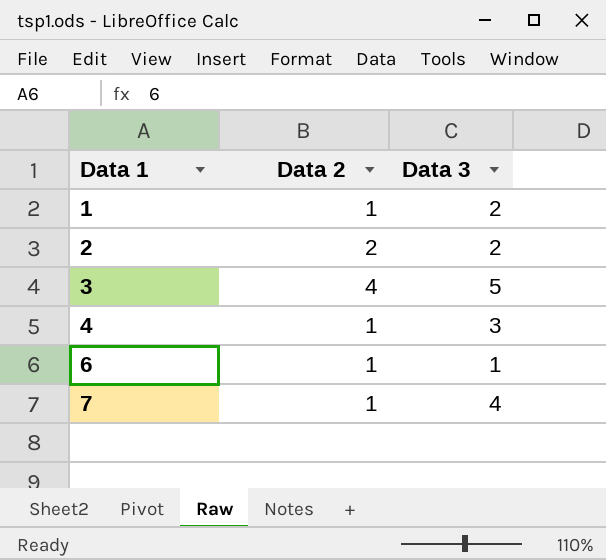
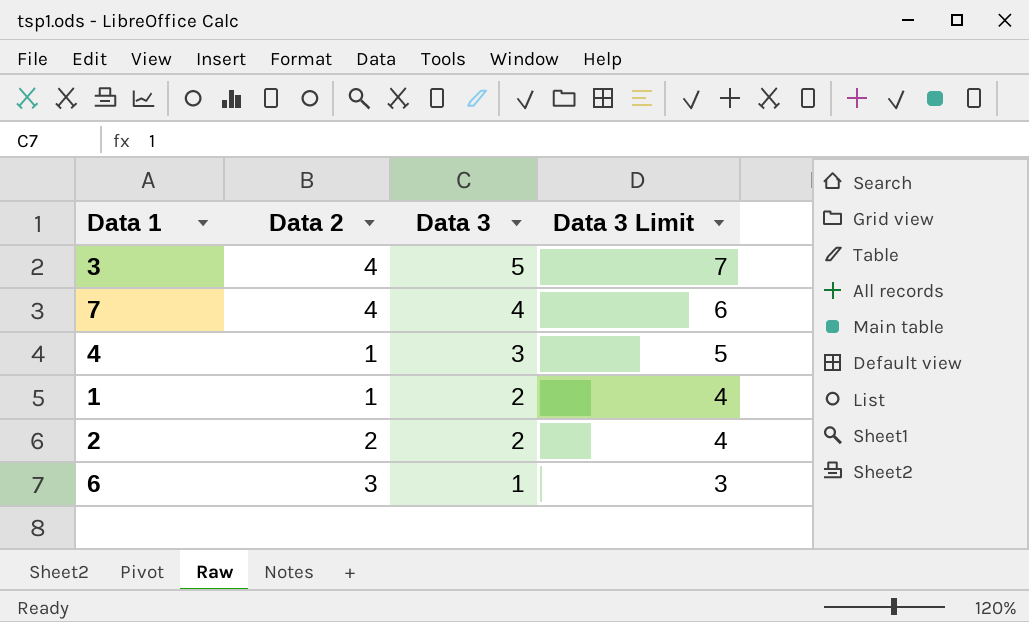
row order: Data 1 ascending -> Data 3 descending
column Data 3 Limit | formula: none -> [Data 3] + 2
7 | Data 2: 1 -> 4
6 | Data 2: 1 -> 3

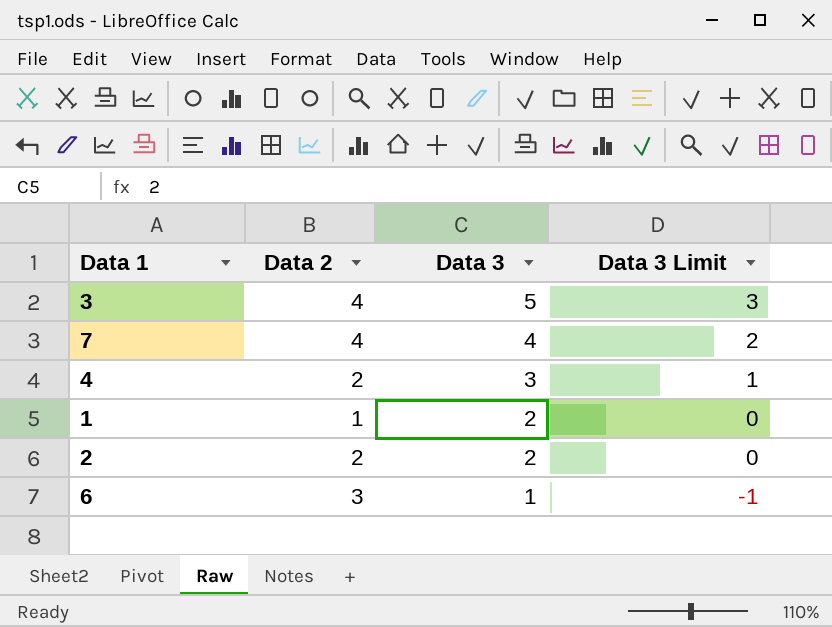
column Data 3 Limit | formula: [Data 3] + 2 -> [Data 3] - 2
4 | Data 2: 1 -> 2

